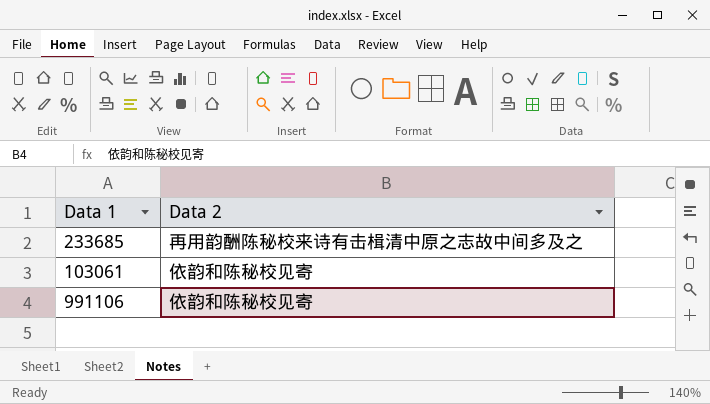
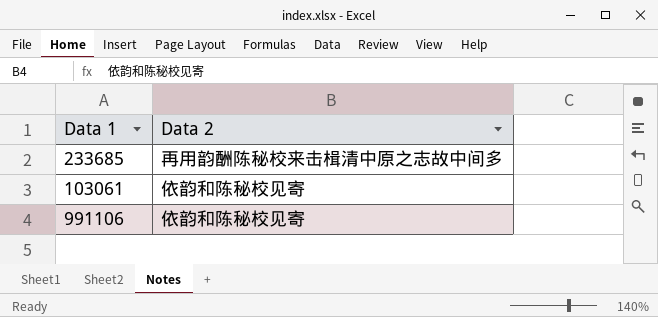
233685 | Data 2: 再用韵酬陈秘校来诗有击楫清中原之志故中间多及之 -> 再用韵酬陈秘校来击楫清中原之志故中间多

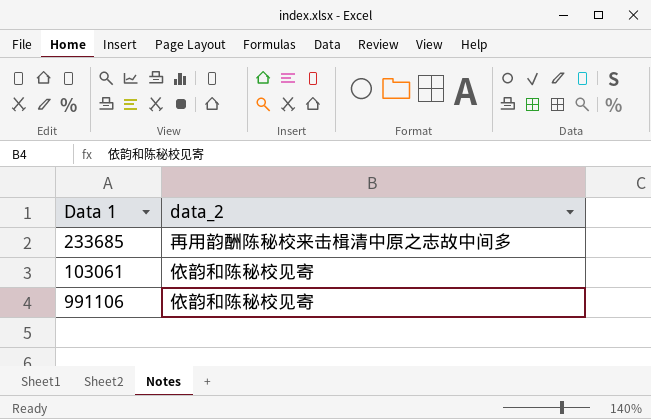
column name: Data 2 -> data_2

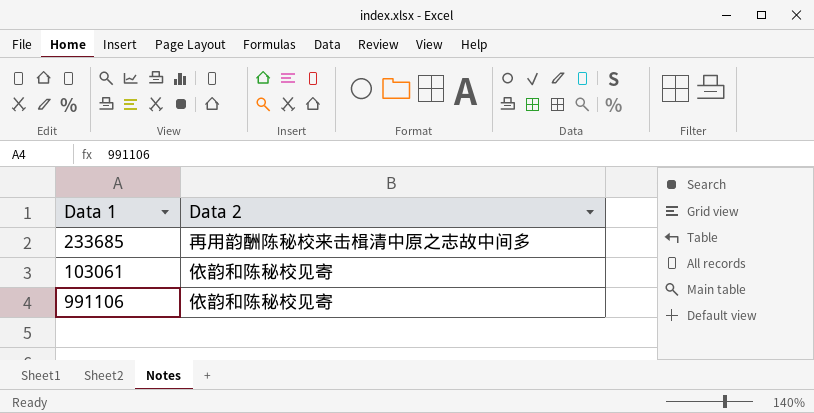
column name: data_2 -> Data 2

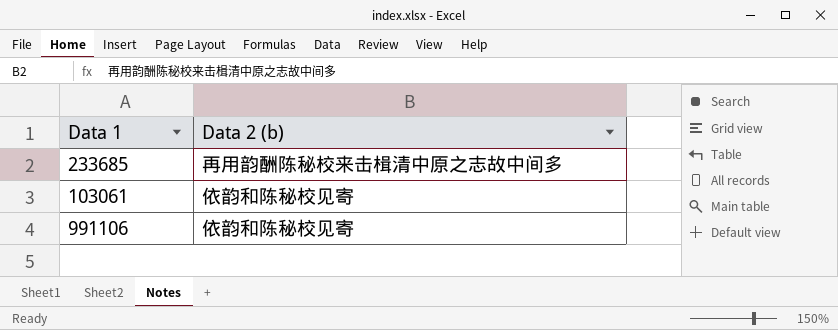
column name: Data 2 -> Data 2 (b)

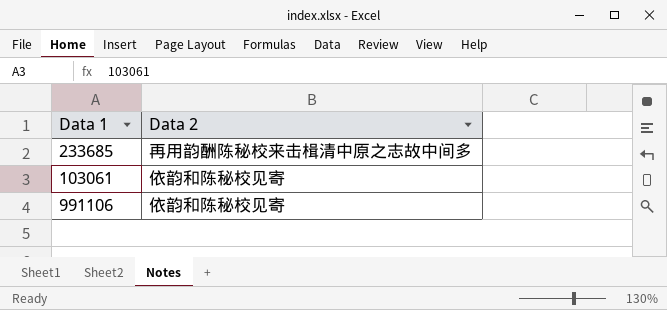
column name: Data 2 (b) -> Data 2

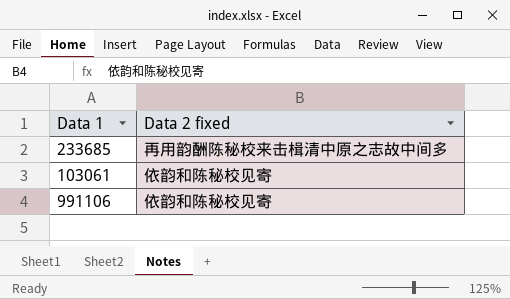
column name: Data 2 -> Data 2 fixed

